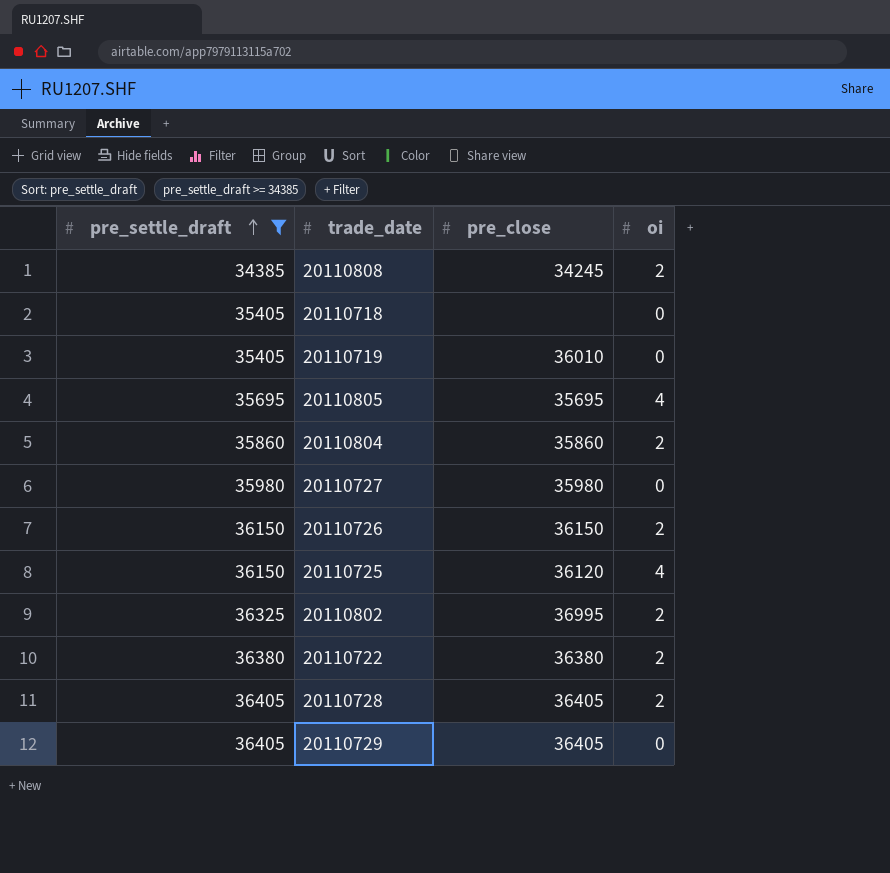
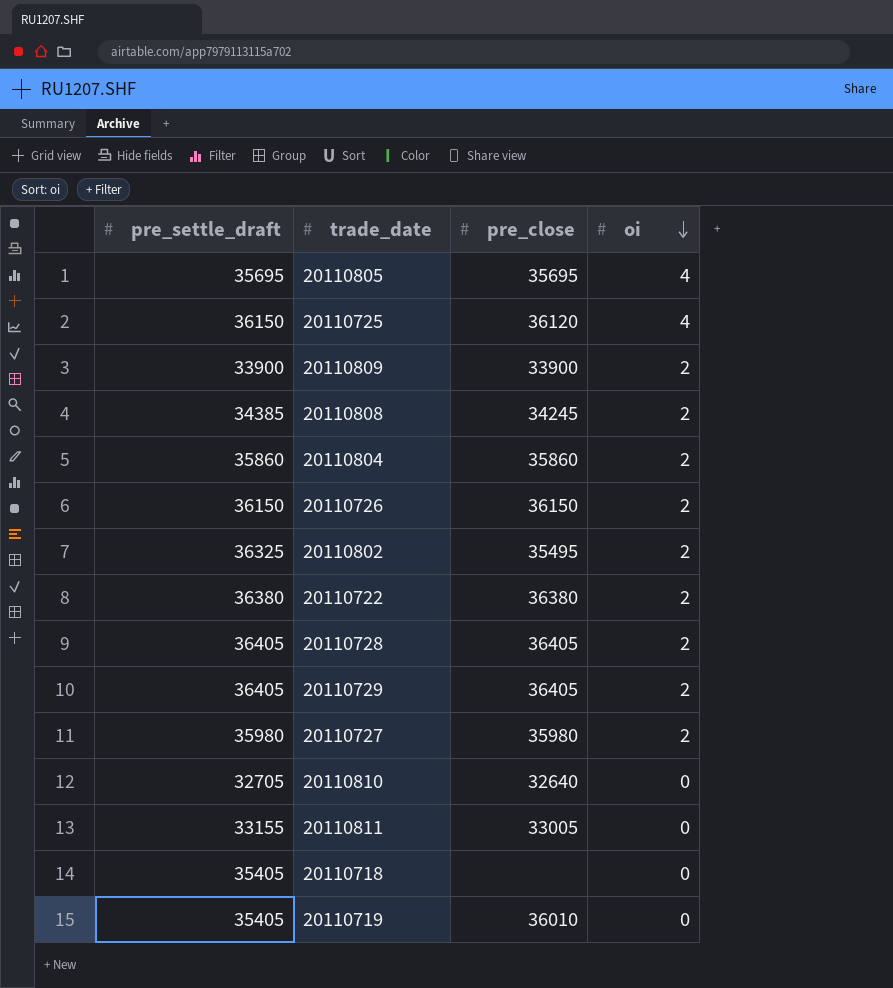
filter: pre_settle_draft >= 34385 -> none
row order: pre_settle_draft ascending -> oi descending
20110802 | pre_close: 36995 -> 35495
20110729 | oi: 0 -> 2
20110727 | oi: 0 -> 2

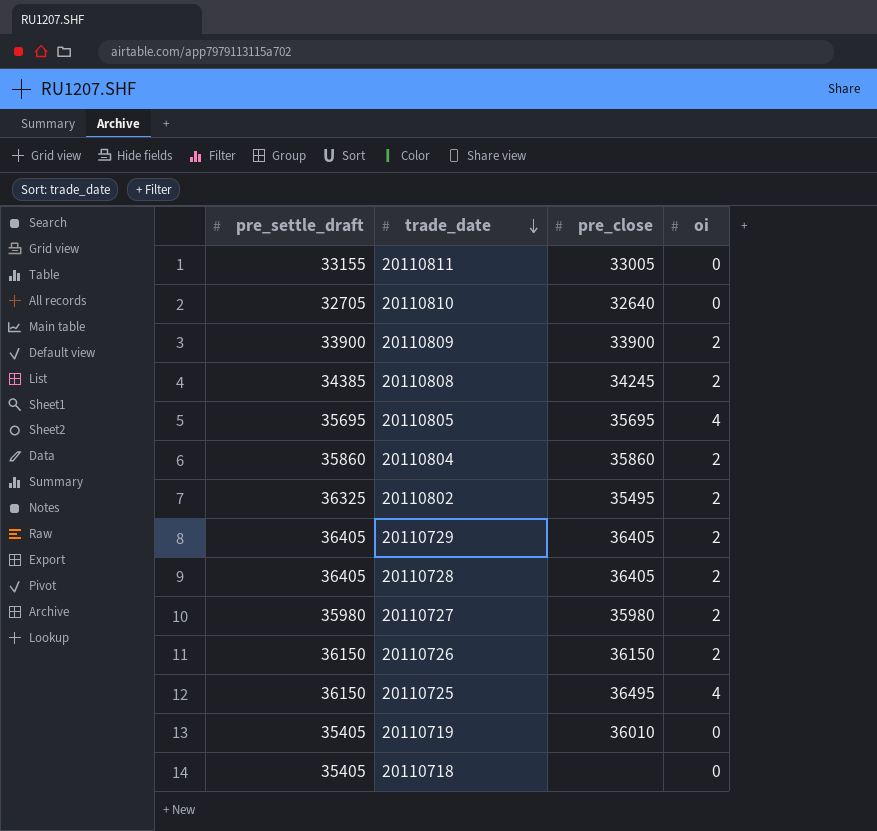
row order: oi descending -> trade_date descending
row 20110722: 36380 | 36380 | 2 -> none
20110725 | pre_close: 36120 -> 36495

